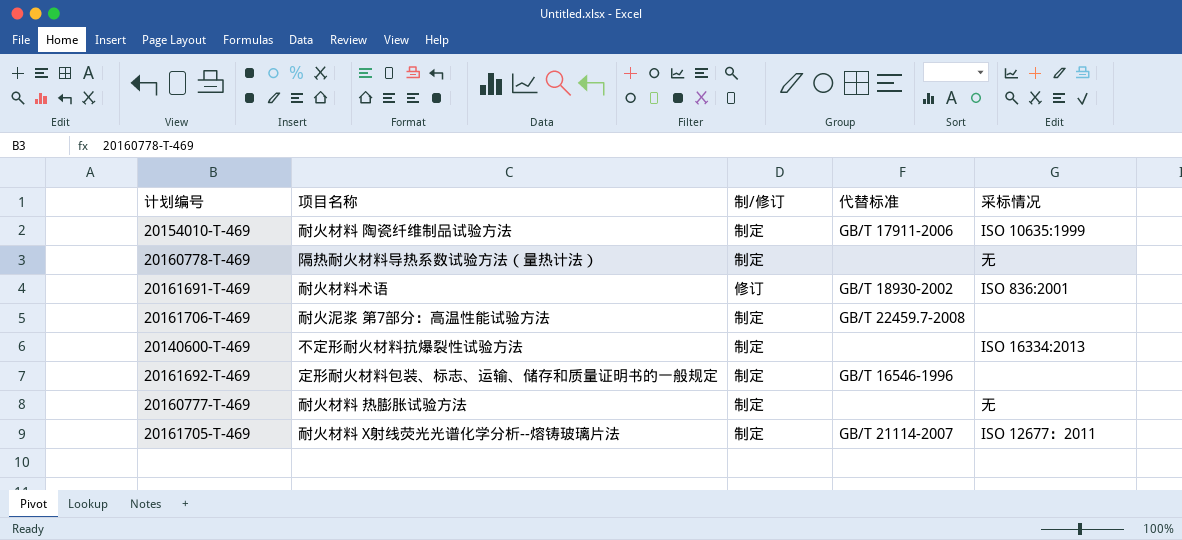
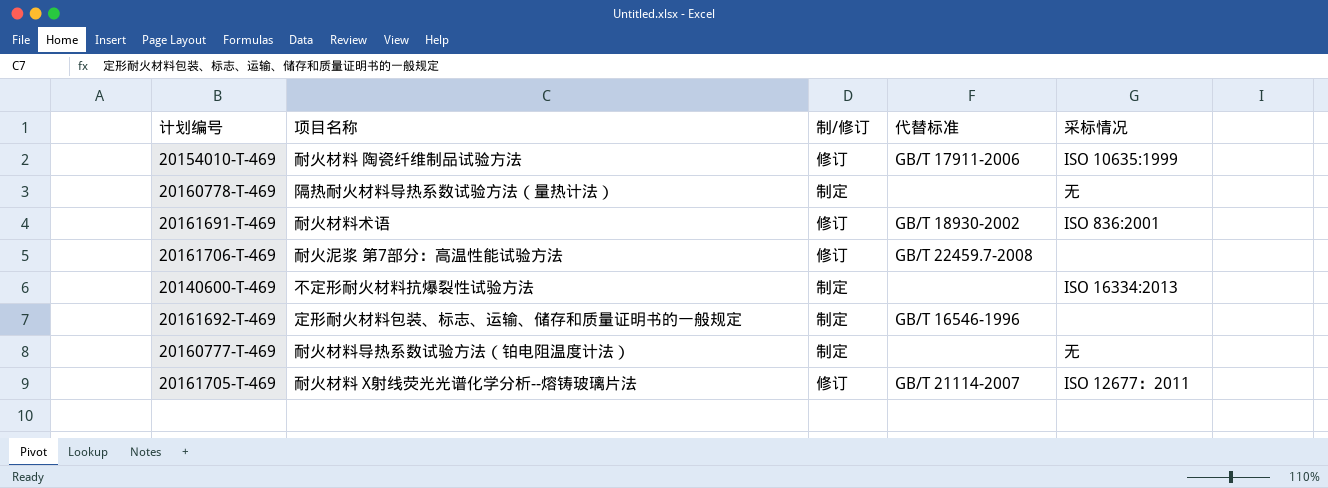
20154010-T-469 | 制/修订: 制定 -> 修订
20161706-T-469 | 制/修订: 制定 -> 修订
20160777-T-469 | 项目名称: 耐火材料 热膨胀试验方法 -> 耐火材料导热系数试验方法（铂电阻温度计法）
20161705-T-469 | 制/修订: 制定 -> 修订

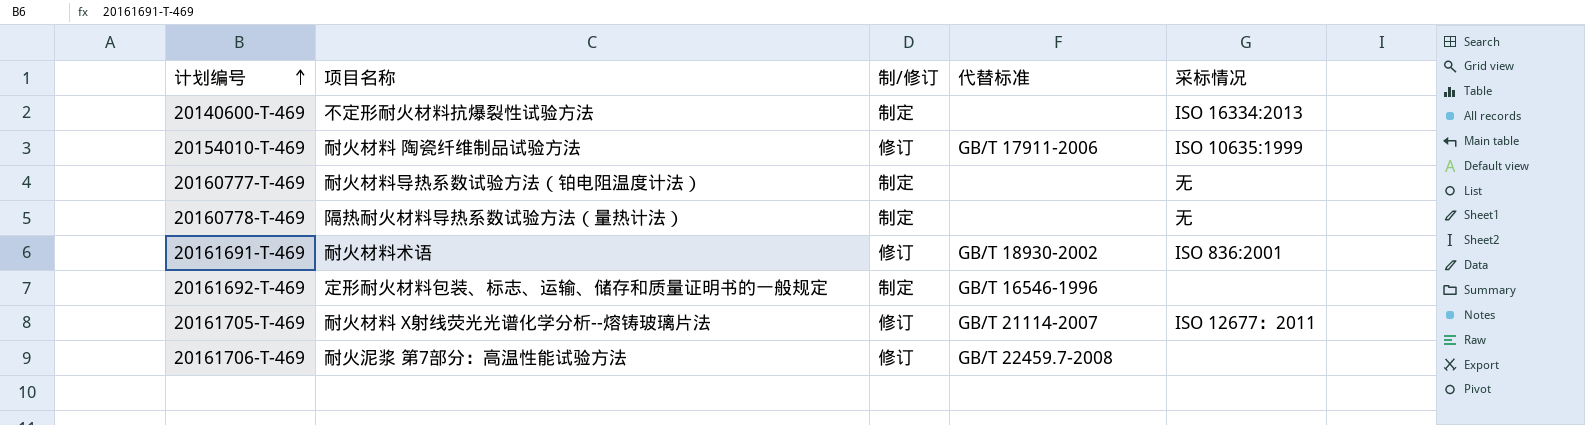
row order: none -> 计划编号 ascending

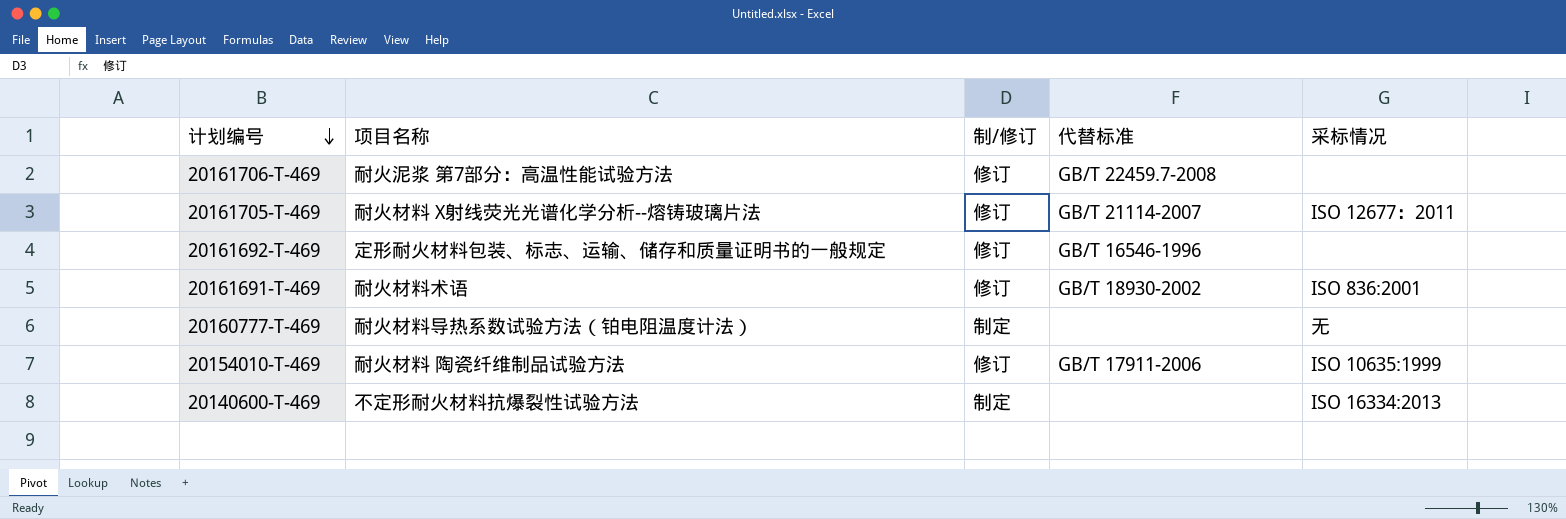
row order: 计划编号 ascending -> 计划编号 descending
row 20160778-T-469: 隔热耐火材料导热系数试验方法（量热计法） | 制定 | none | 无 -> none
20161692-T-469 | 制/修订: 制定 -> 修订

